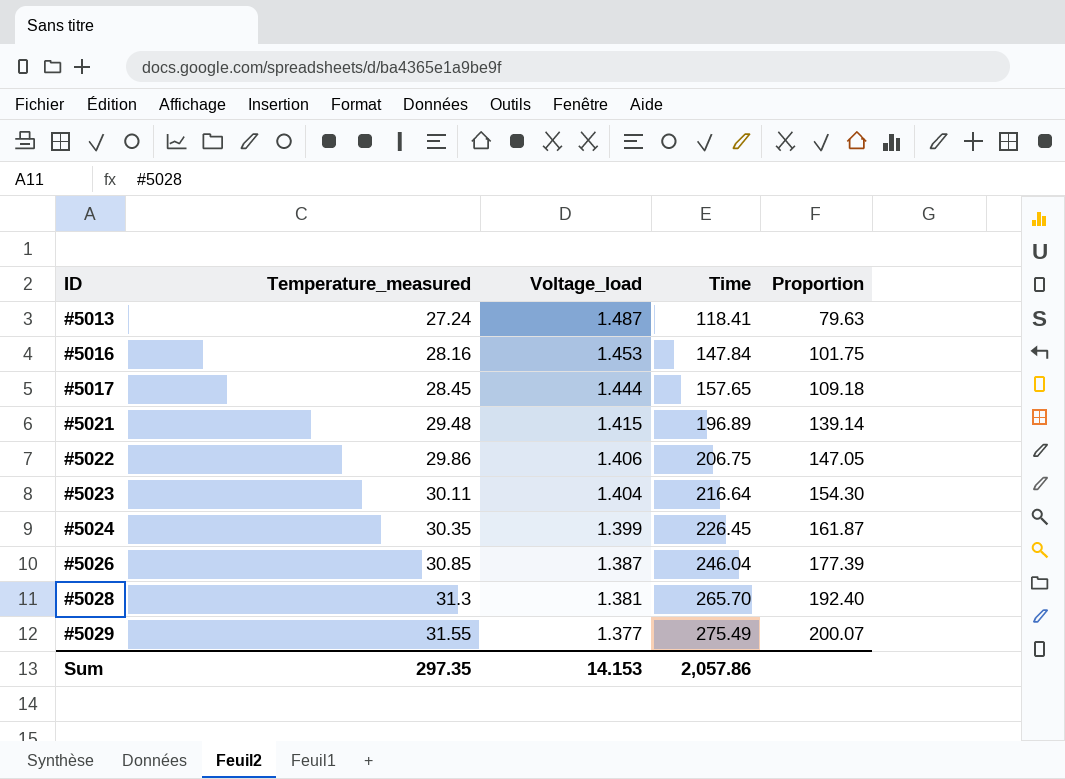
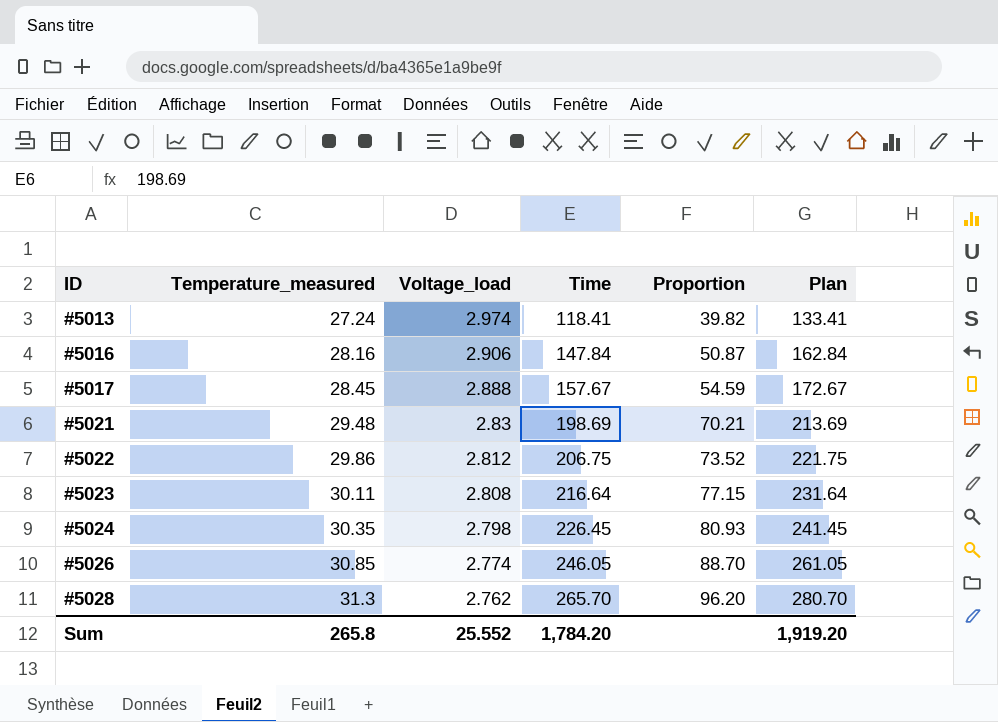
column Plan | formula: none -> [Time] + 15
row #5029: 31.55 | 1.377 | 275.49 | 200.07 -> none
#5013 | Voltage_load: 1.487 -> 2.974
#5013 | Proportion: 79.63 -> 39.82
#5016 | Voltage_load: 1.453 -> 2.906
#5016 | Proportion: 101.75 -> 50.87
#5017 | Voltage_load: 1.444 -> 2.888
#5017 | Time: 157.65 -> 157.67
#5017 | Proportion: 109.18 -> 54.59
#5021 | Voltage_load: 1.415 -> 2.83
#5021 | Time: 196.89 -> 198.69
#5021 | Proportion: 139.14 -> 70.21
#5022 | Voltage_load: 1.406 -> 2.812
#5022 | Proportion: 147.05 -> 73.52
#5023 | Voltage_load: 1.404 -> 2.808
#5023 | Proportion: 154.30 -> 77.15
#5024 | Voltage_load: 1.399 -> 2.798
#5024 | Proportion: 161.87 -> 80.93
#5026 | Voltage_load: 1.387 -> 2.774
#5026 | Time: 246.04 -> 246.05
#5026 | Proportion: 177.39 -> 88.70
#5028 | Voltage_load: 1.381 -> 2.762
#5028 | Proportion: 192.40 -> 96.20
Sum | Temperature_measured: 297.35 -> 265.8
Sum | Voltage_load: 14.153 -> 25.552
Sum | Time: 2,057.86 -> 1,784.20

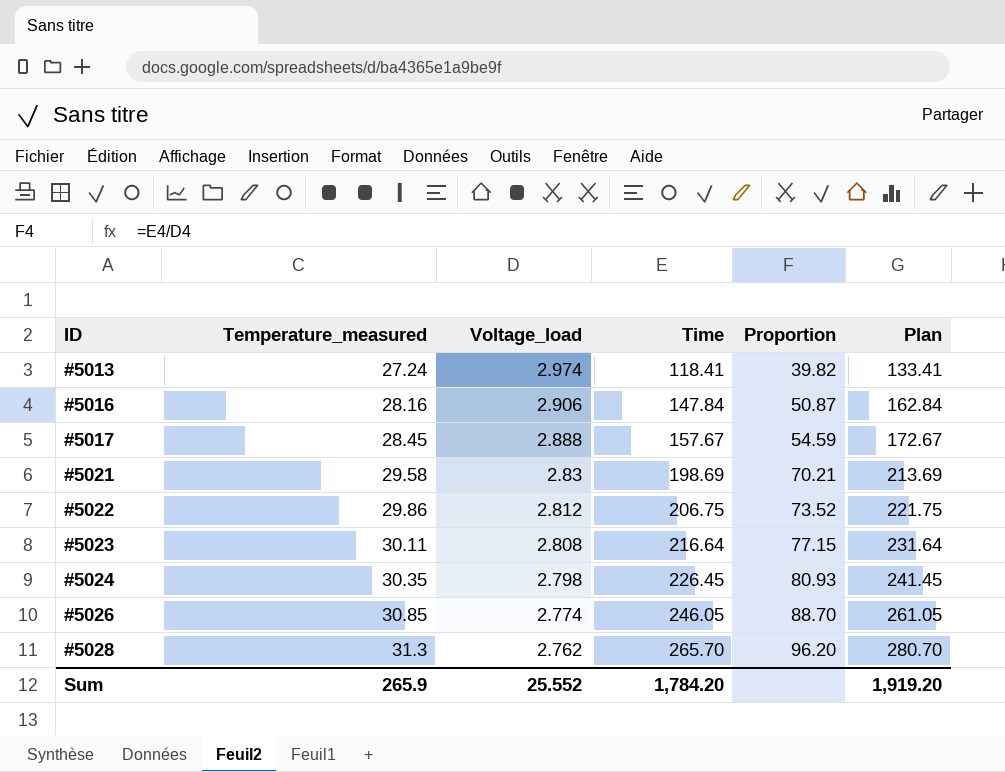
#5021 | Temperature_measured: 29.48 -> 29.58
Sum | Temperature_measured: 265.8 -> 265.9

